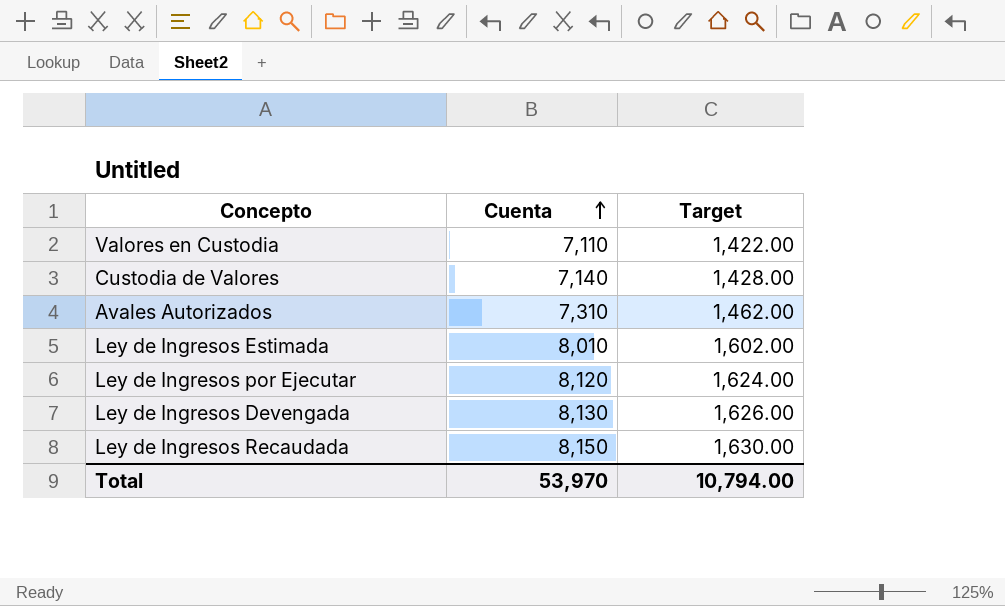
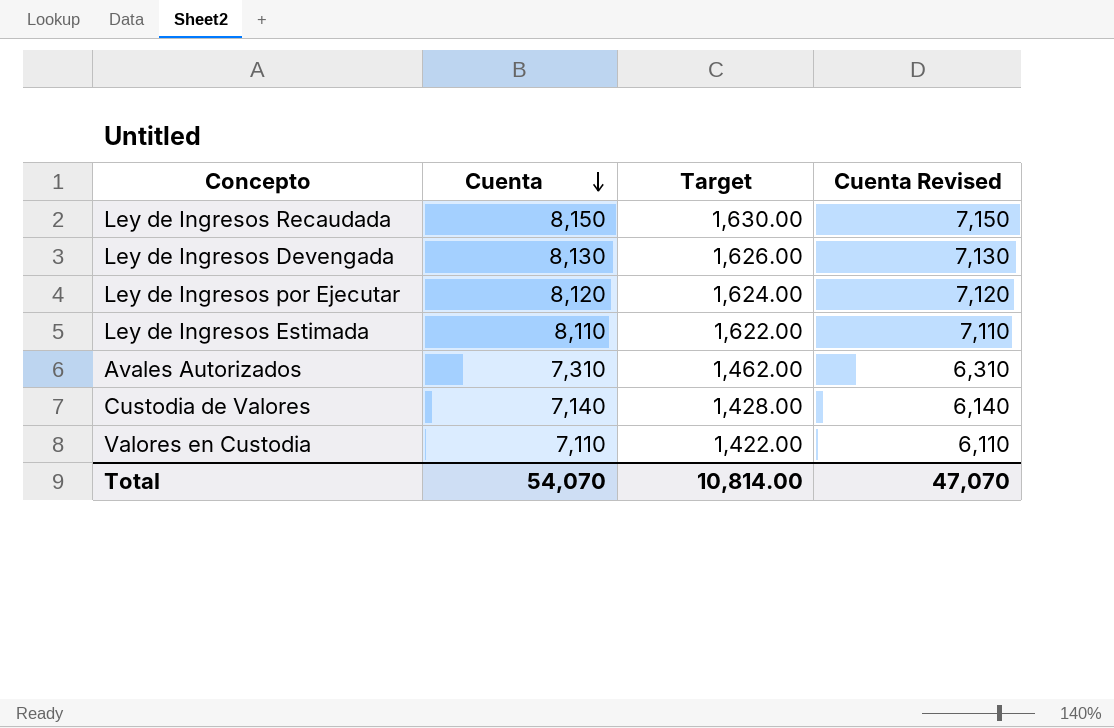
row order: Cuenta ascending -> Cuenta descending
column Cuenta Revised | formula: none -> [Cuenta] - 1000
Ley de Ingresos Estimada | Cuenta: 8,010 -> 8,110
Ley de Ingresos Estimada | Target: 1,602.00 -> 1,622.00
Total | Cuenta: 53,970 -> 54,070
Total | Target: 10,794.00 -> 10,814.00

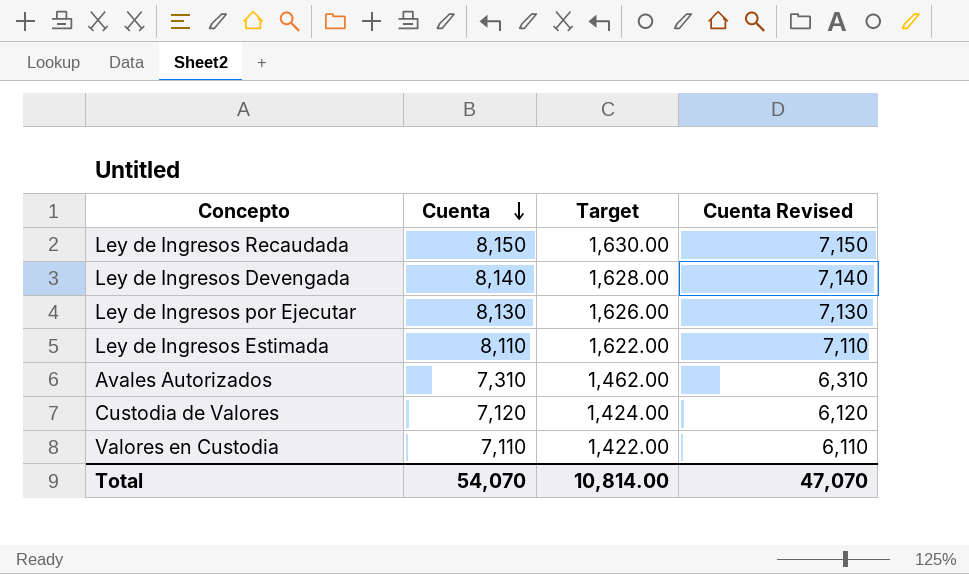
Ley de Ingresos Devengada | Cuenta: 8,130 -> 8,140
Ley de Ingresos Devengada | Target: 1,626.00 -> 1,628.00
Ley de Ingresos Devengada | Cuenta Revised: 7,130 -> 7,140
Ley de Ingresos por Ejecutar | Cuenta: 8,120 -> 8,130
Ley de Ingresos por Ejecutar | Target: 1,624.00 -> 1,626.00
Ley de Ingresos por Ejecutar | Cuenta Revised: 7,120 -> 7,130
Custodia de Valores | Cuenta: 7,140 -> 7,120
Custodia de Valores | Target: 1,428.00 -> 1,424.00
Custodia de Valores | Cuenta Revised: 6,140 -> 6,120

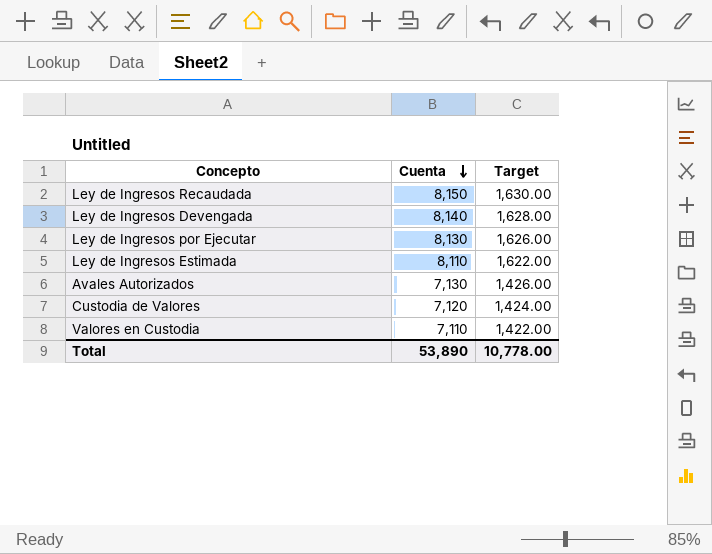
column Cuenta Revised | formula: [Cuenta] - 1000 -> none
Avales Autorizados | Cuenta: 7,310 -> 7,130
Avales Autorizados | Target: 1,462.00 -> 1,426.00
Total | Cuenta: 54,070 -> 53,890
Total | Target: 10,814.00 -> 10,778.00

